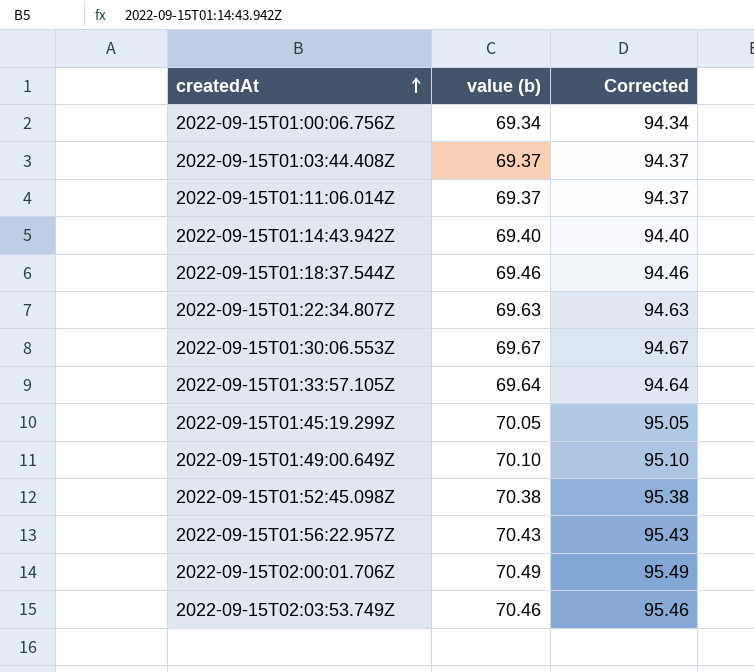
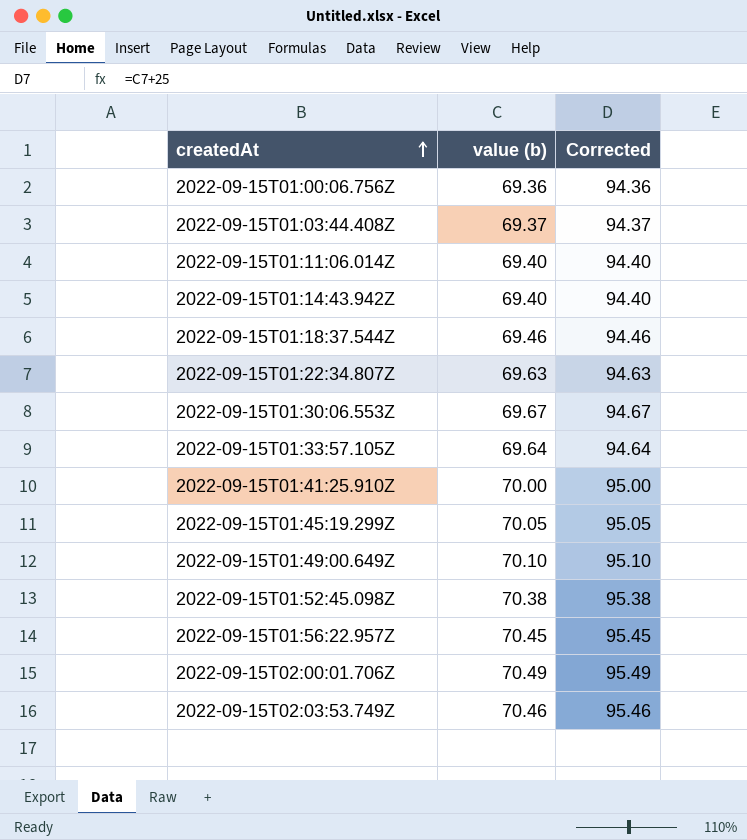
2022-09-15T01:00:06.756Z | value (b): 69.34 -> 69.36
2022-09-15T01:00:06.756Z | Corrected: 94.34 -> 94.36
2022-09-15T01:11:06.014Z | value (b): 69.37 -> 69.40
2022-09-15T01:11:06.014Z | Corrected: 94.37 -> 94.40
row 2022-09-15T01:41:25.910Z: none -> 70.00 | 95.00
2022-09-15T01:56:22.957Z | value (b): 70.43 -> 70.45
2022-09-15T01:56:22.957Z | Corrected: 95.43 -> 95.45

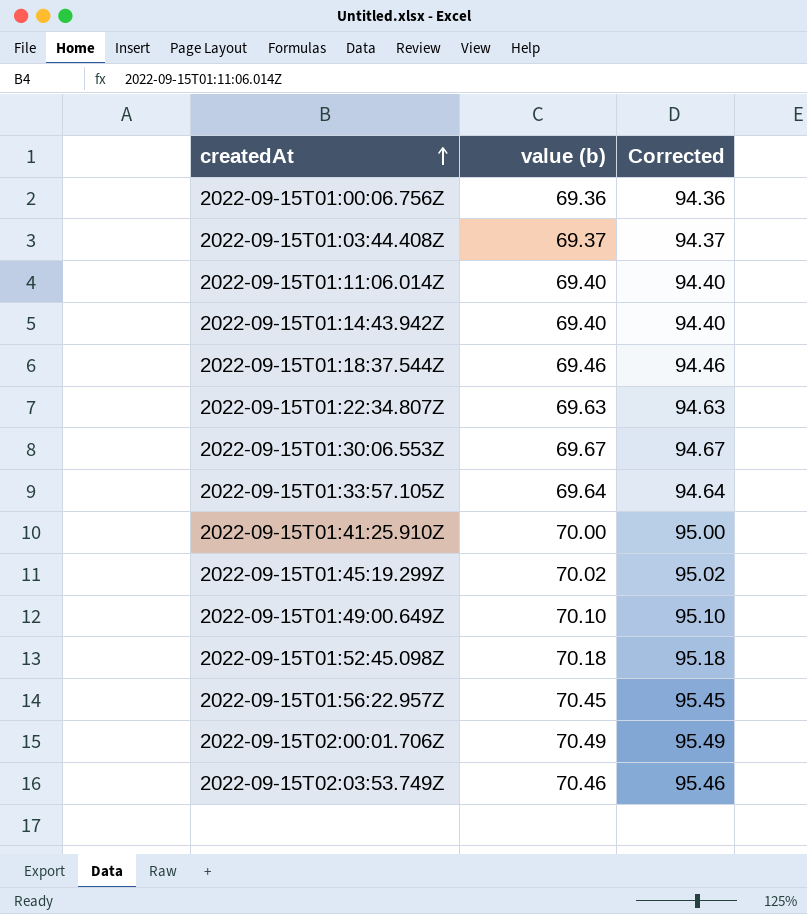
2022-09-15T01:45:19.299Z | value (b): 70.05 -> 70.02
2022-09-15T01:45:19.299Z | Corrected: 95.05 -> 95.02
2022-09-15T01:52:45.098Z | value (b): 70.38 -> 70.18
2022-09-15T01:52:45.098Z | Corrected: 95.38 -> 95.18

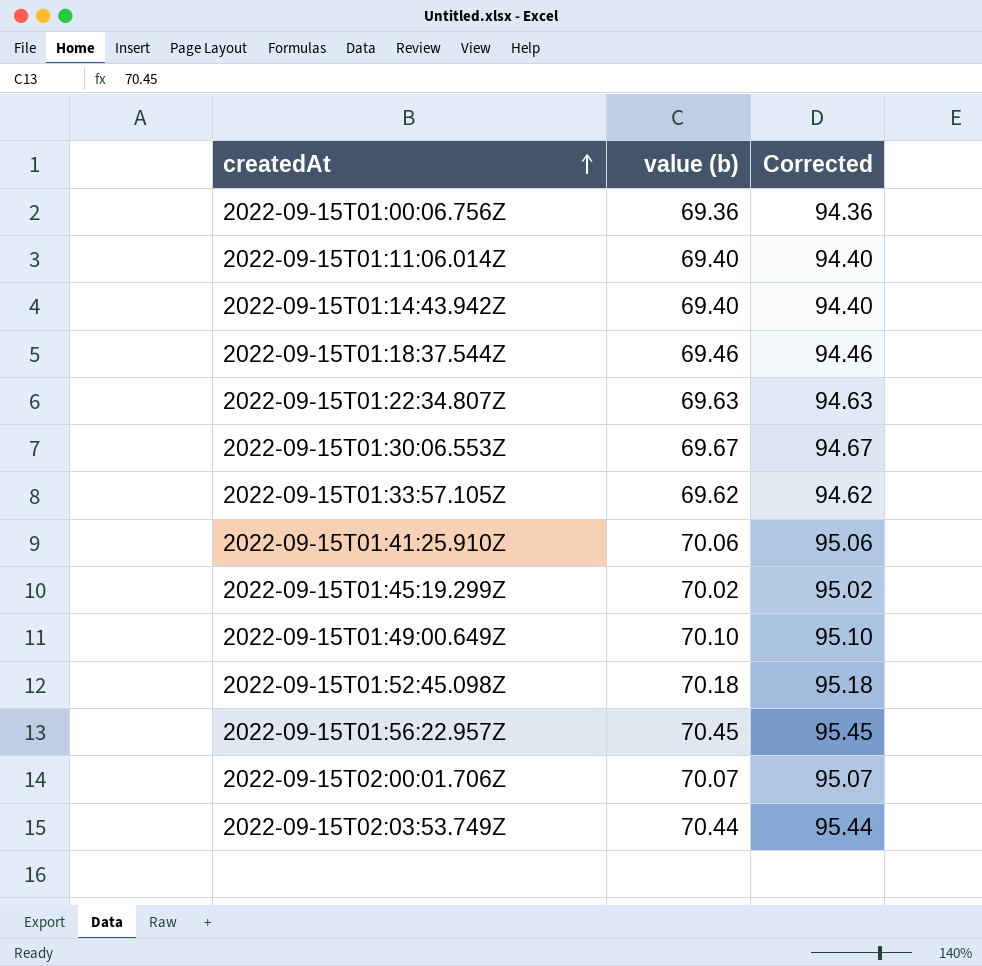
row 2022-09-15T01:03:44.408Z: 69.37 | 94.37 -> none
2022-09-15T01:33:57.105Z | value (b): 69.64 -> 69.62
2022-09-15T01:33:57.105Z | Corrected: 94.64 -> 94.62
2022-09-15T01:41:25.910Z | value (b): 70.00 -> 70.06
2022-09-15T01:41:25.910Z | Corrected: 95.00 -> 95.06
2022-09-15T02:00:01.706Z | value (b): 70.49 -> 70.07
2022-09-15T02:00:01.706Z | Corrected: 95.49 -> 95.07
2022-09-15T02:03:53.749Z | value (b): 70.46 -> 70.44
2022-09-15T02:03:53.749Z | Corrected: 95.46 -> 95.44

